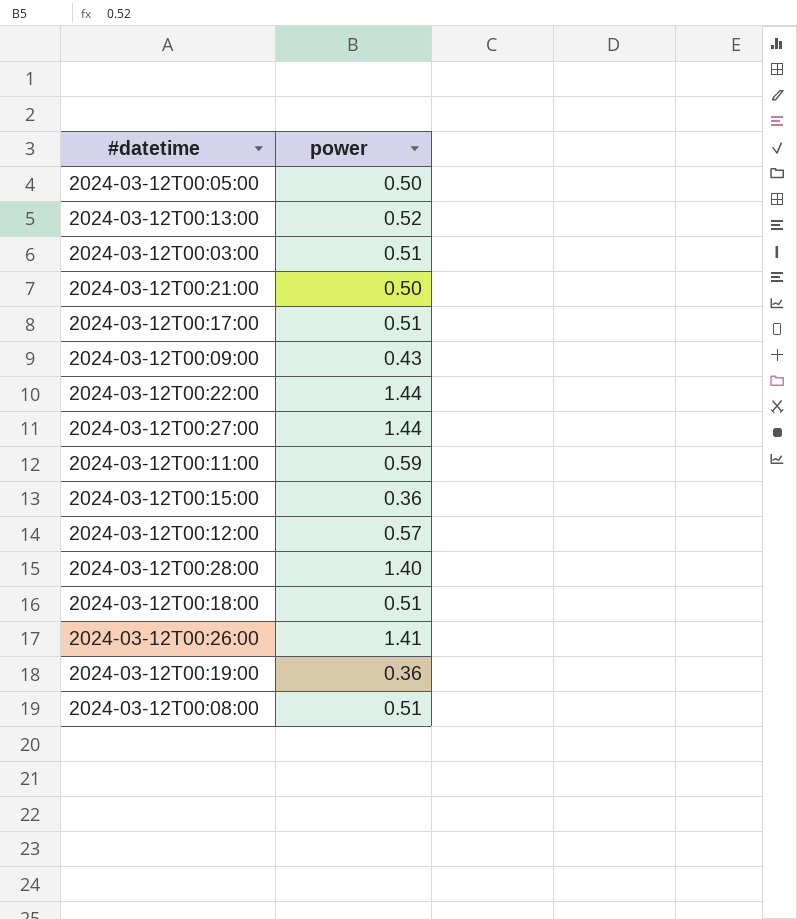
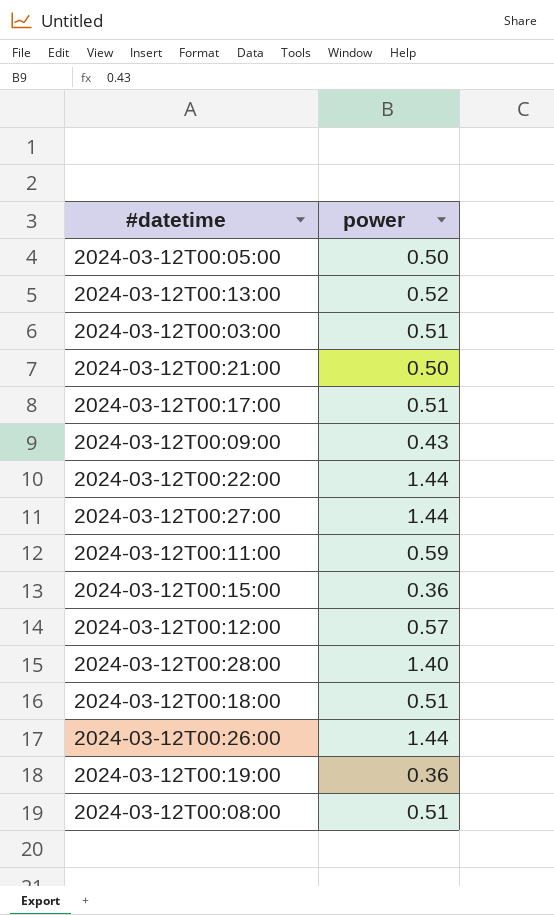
2024-03-12T00:26:00 | power: 1.41 -> 1.44

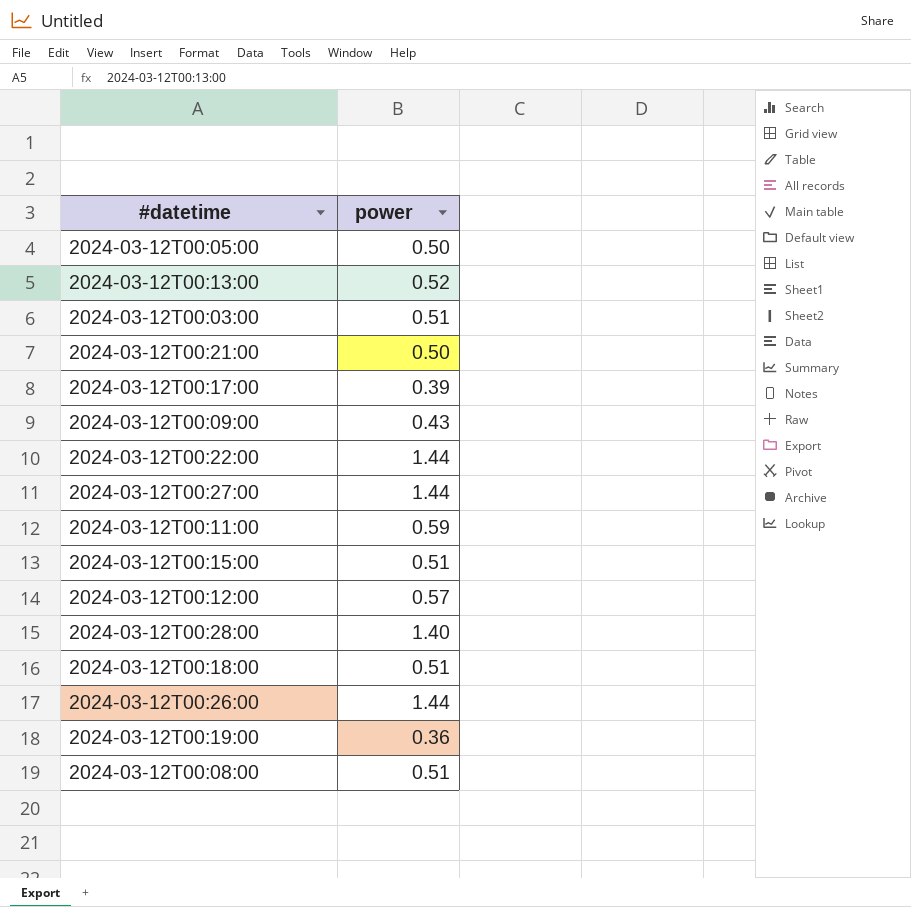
2024-03-12T00:17:00 | power: 0.51 -> 0.39
2024-03-12T00:15:00 | power: 0.36 -> 0.51

